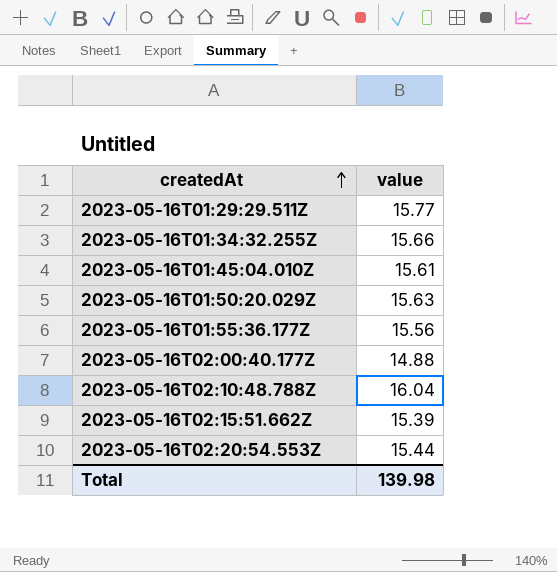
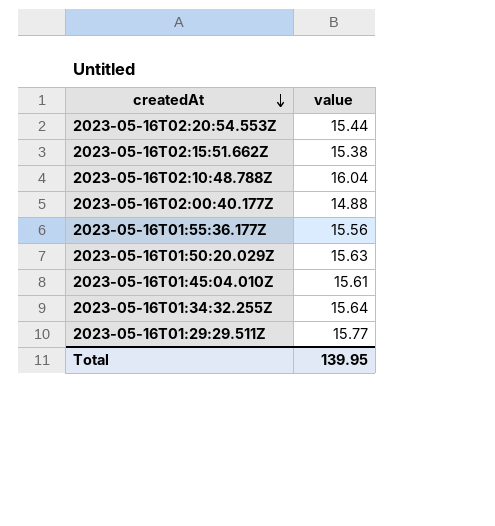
row order: createdAt ascending -> createdAt descending
2023-05-16T02:15:51.662Z | value: 15.39 -> 15.38
2023-05-16T01:34:32.255Z | value: 15.66 -> 15.64
Total | value: 139.98 -> 139.95

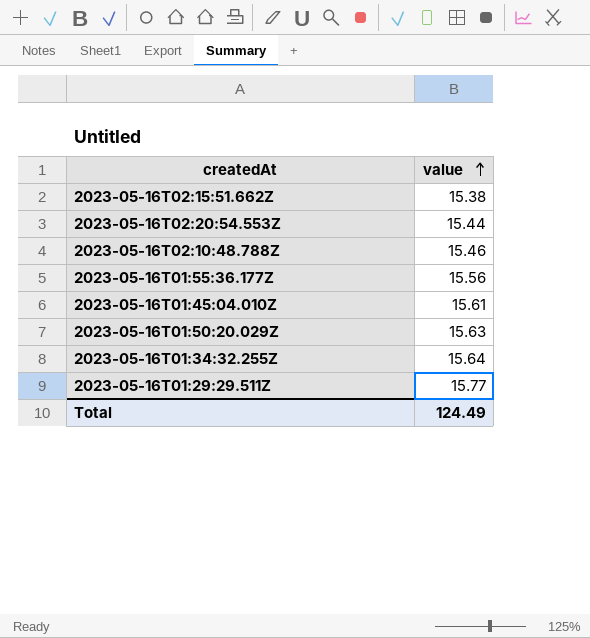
row order: createdAt descending -> value ascending
row 2023-05-16T02:00:40.177Z: 14.88 -> none
2023-05-16T02:10:48.788Z | value: 16.04 -> 15.46
Total | value: 139.95 -> 124.49

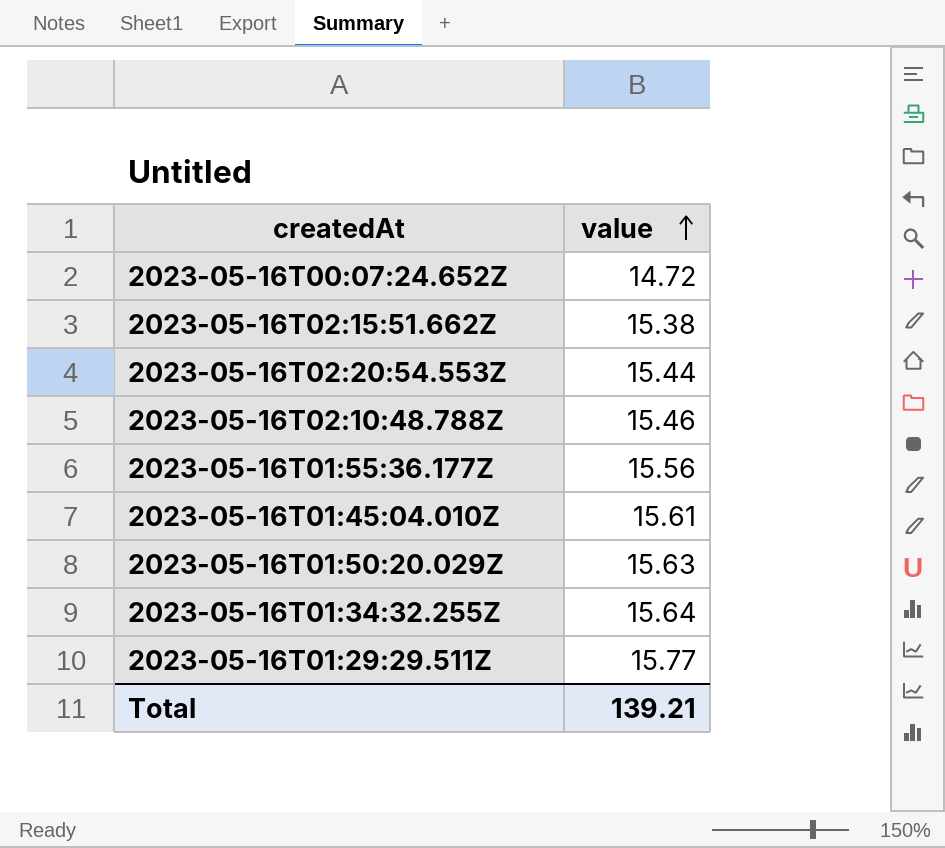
row 2023-05-16T00:07:24.652Z: none -> 14.72
Total | value: 124.49 -> 139.21

